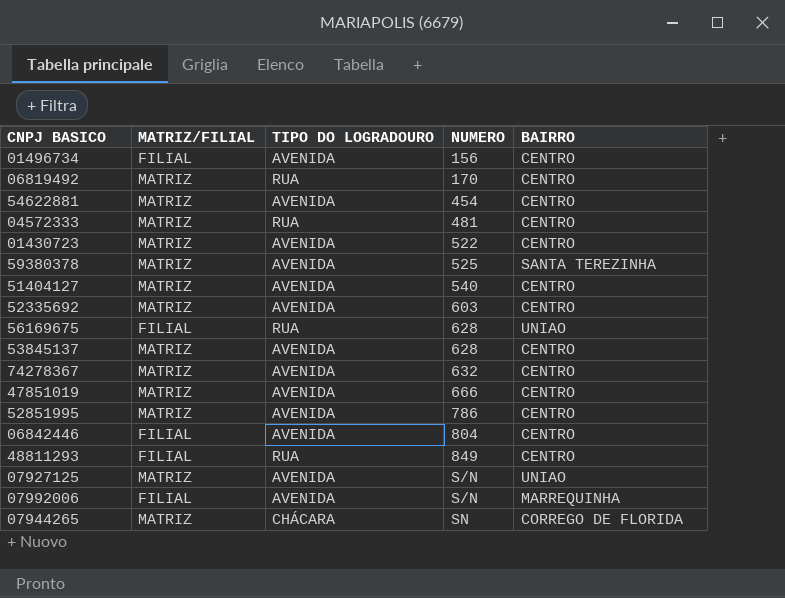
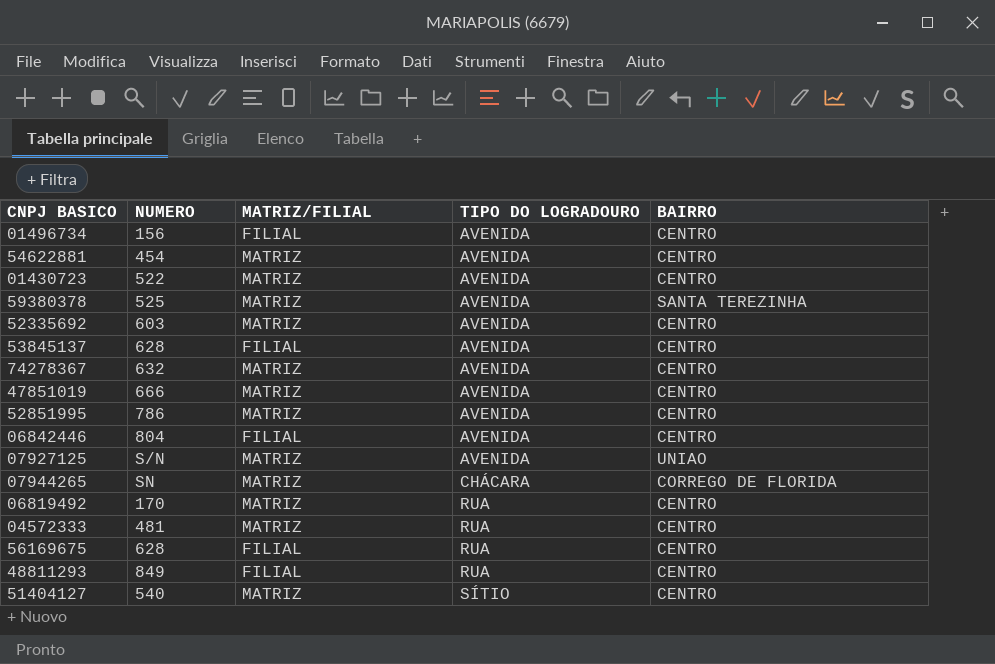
row order: NUMERO ascending -> TIPO DO LOGRADOURO ascending
column NUMERO | position: 4 -> 2
row 07992006: FILIAL | AVENIDA | S/N | MARREQUINHA -> none
53845137 | MATRIZ/FILIAL: MATRIZ -> FILIAL
56169675 | BAIRRO: UNIAO -> CENTRO
51404127 | TIPO DO LOGRADOURO: AVENIDA -> SÍTIO

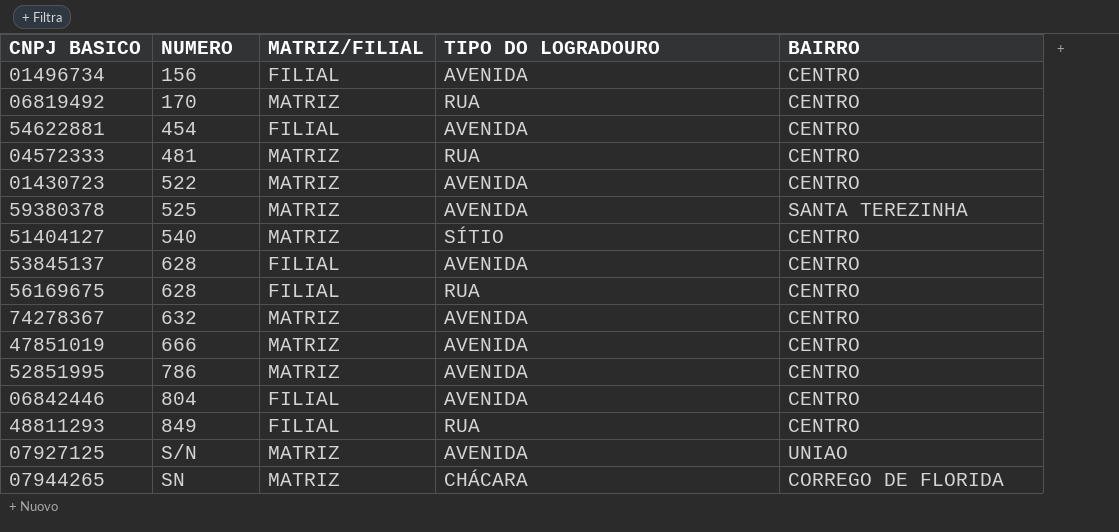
row order: TIPO DO LOGRADOURO ascending -> NUMERO ascending
row 52335692: 603 | MATRIZ | AVENIDA | CENTRO -> none
54622881 | MATRIZ/FILIAL: MATRIZ -> FILIAL

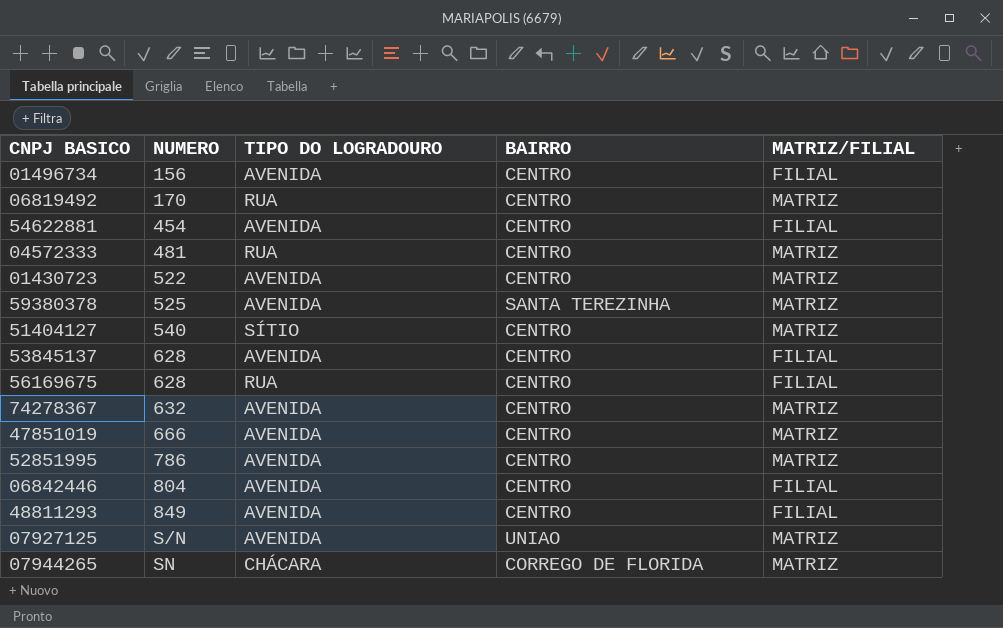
column MATRIZ/FILIAL | position: 3 -> 5
48811293 | TIPO DO LOGRADOURO: RUA -> AVENIDA

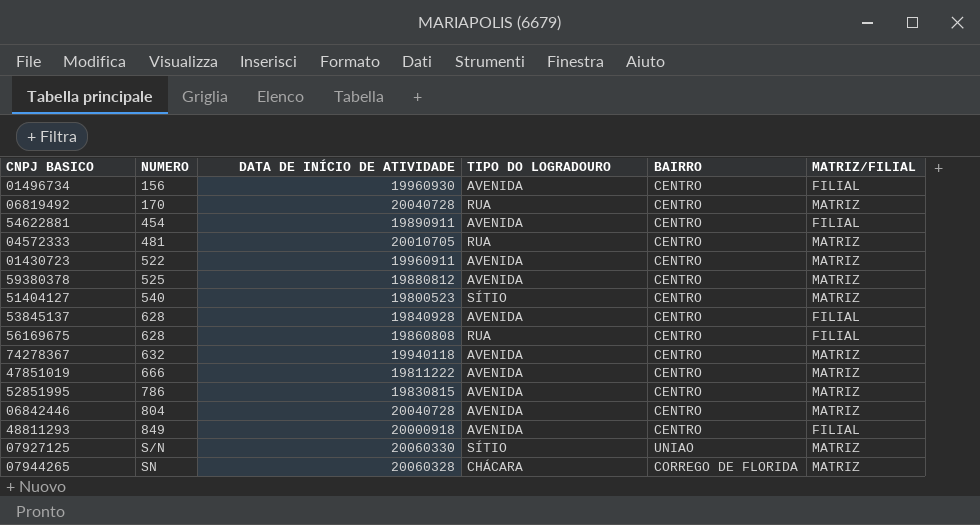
column DATA DE INÍCIO DE ATIVIDADE | position: none -> 3
59380378 | BAIRRO: SANTA TEREZINHA -> CENTRO
06842446 | MATRIZ/FILIAL: FILIAL -> MATRIZ
07927125 | TIPO DO LOGRADOURO: AVENIDA -> SÍTIO

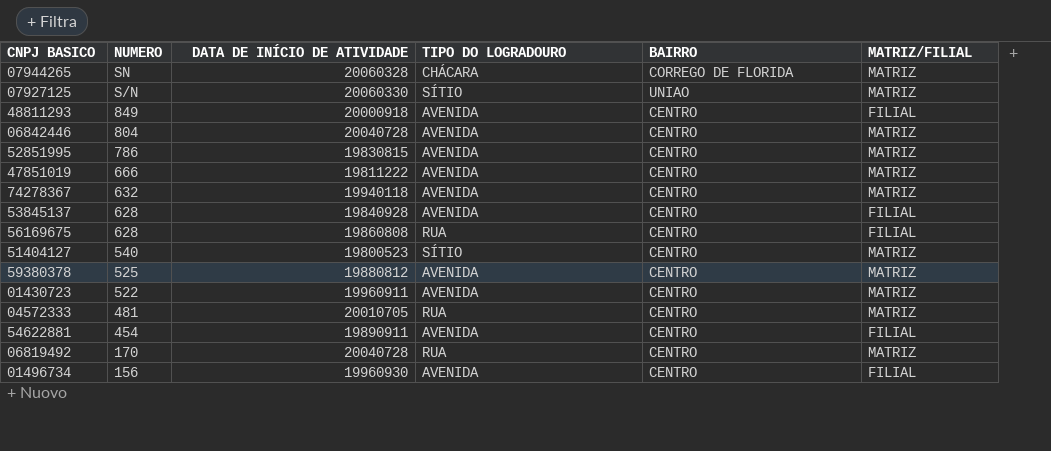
row order: NUMERO ascending -> NUMERO descending

